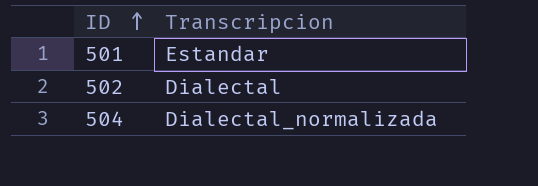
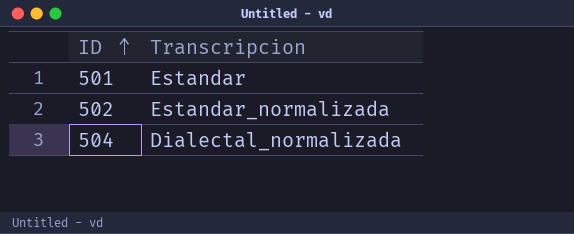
502 | Transcripcion: Dialectal -> Estandar_normalizada

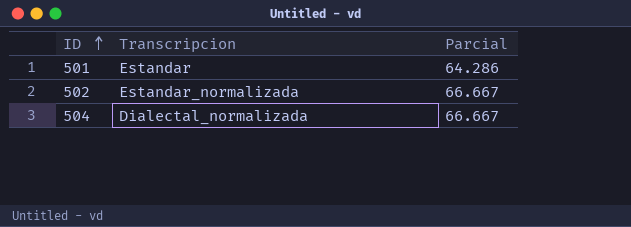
column Parcial | position: none -> 3

